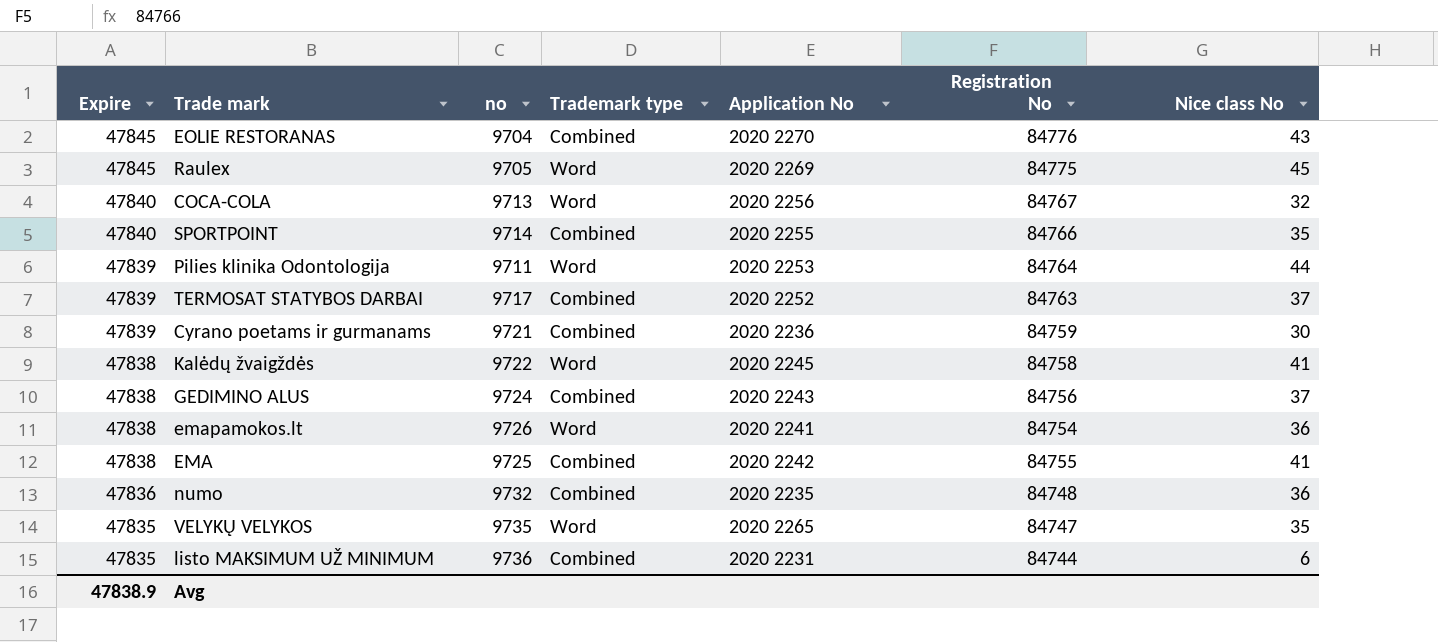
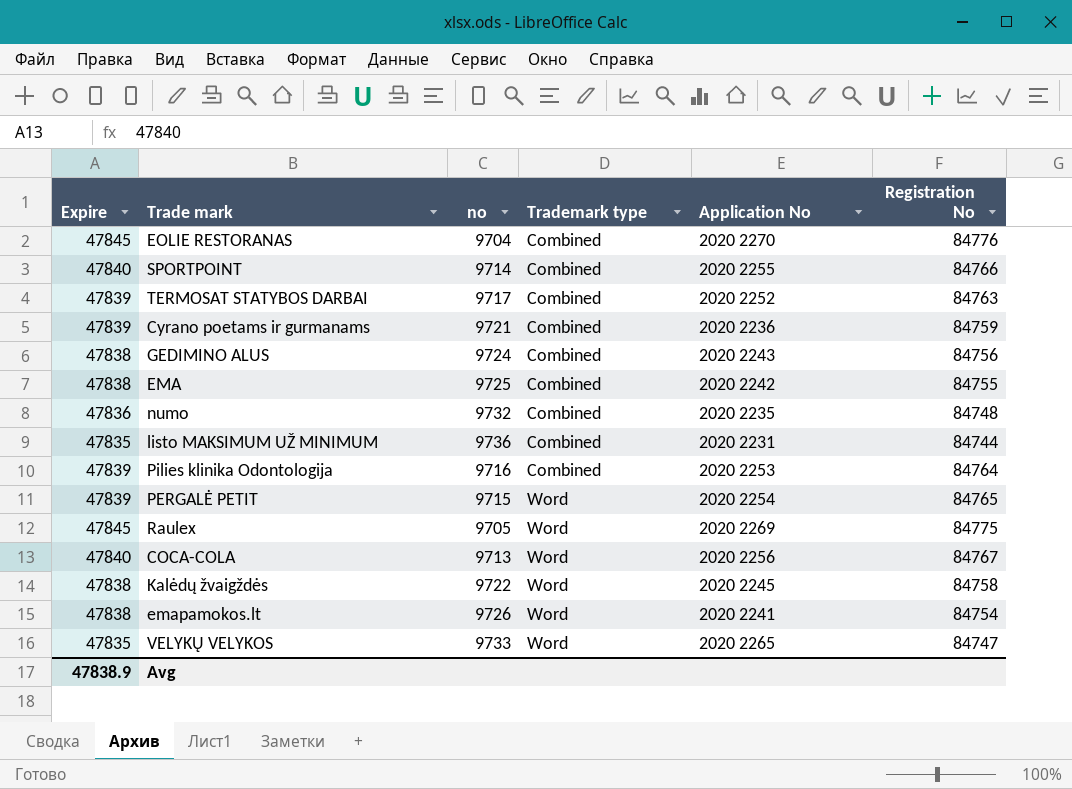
row order: Expire descending -> Trademark type ascending
column Nice class No | position: 7 -> none
Pilies klinika Odontologija | no: 9711 -> 9716
Pilies klinika Odontologija | Trademark type: Word -> Combined
row PERGALĖ PETIT: none -> 47839 | 9715 | Word | 2020 2254 | 84765
VELYKŲ VELYKOS | no: 9735 -> 9733

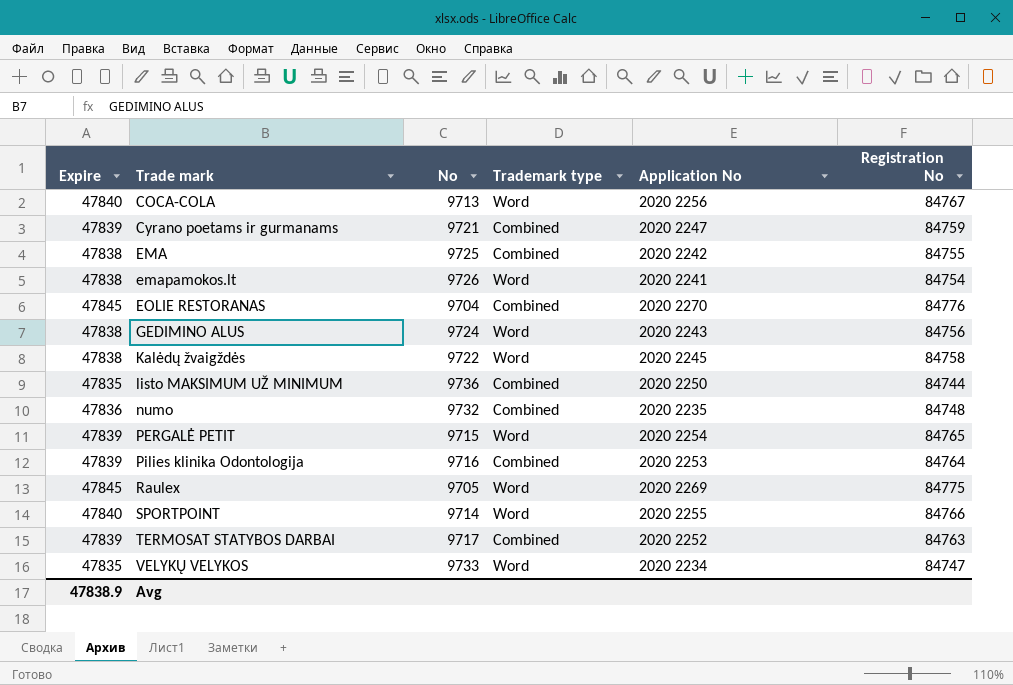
row order: Trademark type ascending -> Trade mark ascending
column name: no -> No
Cyrano poetams ir gurmanams | Application No: 2020 2236 -> 2020 2247
GEDIMINO ALUS | Trademark type: Combined -> Word
listo MAKSIMUM UŽ MINIMUM | Application No: 2020 2231 -> 2020 2250
SPORTPOINT | Trademark type: Combined -> Word
VELYKŲ VELYKOS | Application No: 2020 2265 -> 2020 2234

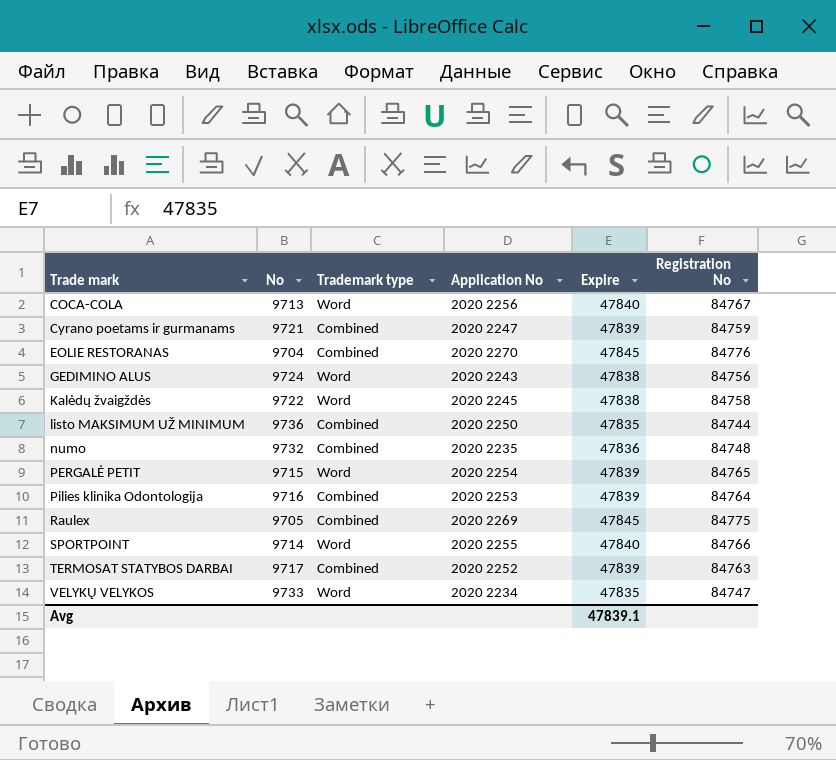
column Expire | position: 1 -> 5
row EMA: 47838 | 9725 | Combined | 2020 2242 | 84755 -> none
row emapamokos.lt: 47838 | 9726 | Word | 2020 2241 | 84754 -> none
Raulex | Trademark type: Word -> Combined
Avg | Expire: 47838.9 -> 47839.1

